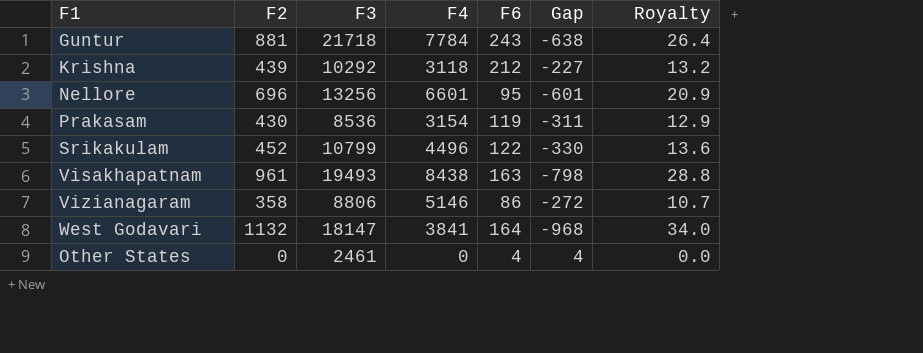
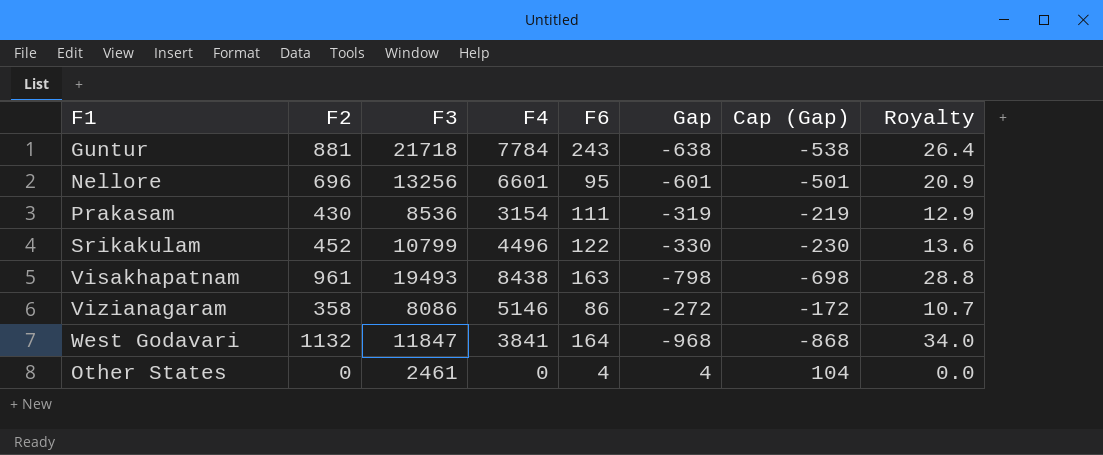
column Cap (Gap) | formula: none -> [Gap] + 100
row Krishna: 439 | 10292 | 3118 | 212 | -227 | 13.2 -> none
Prakasam | F6: 119 -> 111
Prakasam | Gap: -311 -> -319
Vizianagaram | F3: 8806 -> 8086
West Godavari | F3: 18147 -> 11847

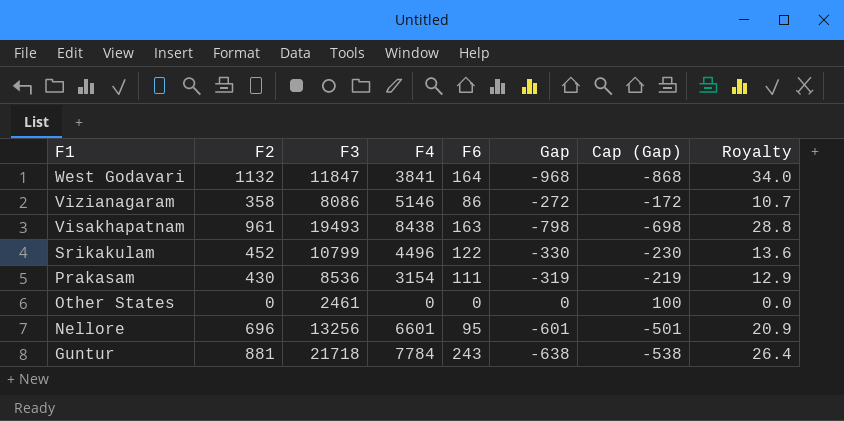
row order: none -> F1 descending
Other States | F6: 4 -> 0
Other States | Gap: 4 -> 0
Other States | Cap (Gap): 104 -> 100

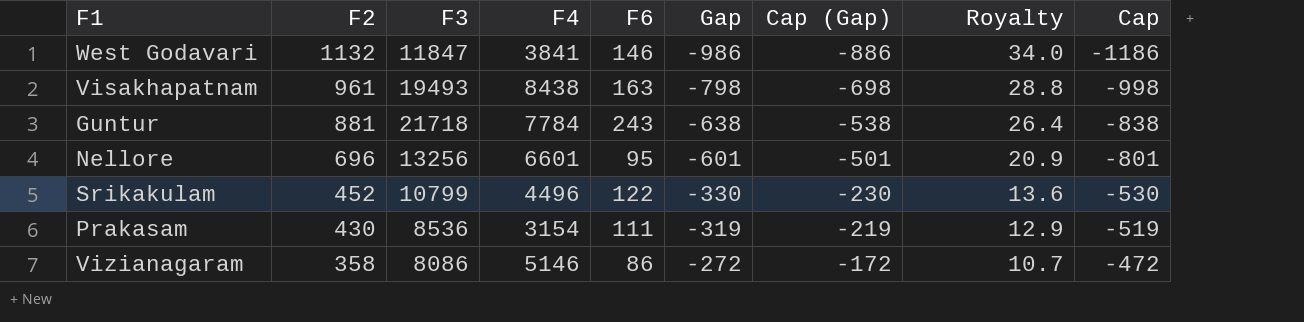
row order: F1 descending -> F2 descending
column Cap | formula: none -> [Gap] - 200
row Other States: 0 | 2461 | 0 | 0 | 0 | 100 | 0.0 -> none
West Godavari | F6: 164 -> 146
West Godavari | Gap: -968 -> -986
West Godavari | Cap (Gap): -868 -> -886

